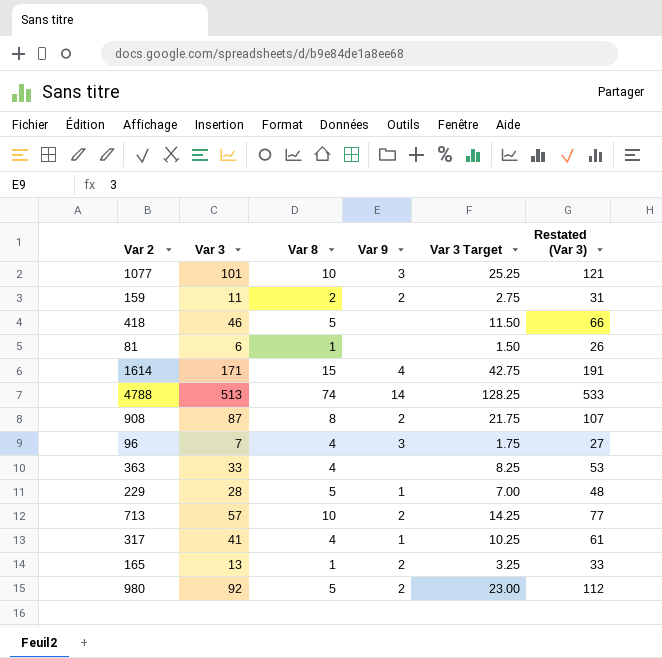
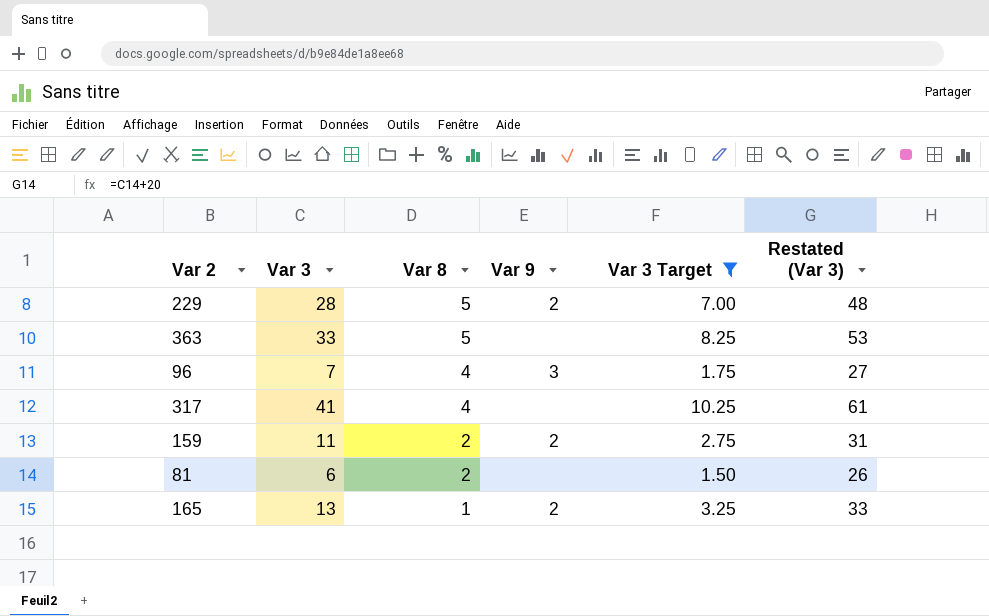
filter: none -> Var 3 Target <= 10.25
row order: none -> Var 8 descending
229 | Var 9: 1 -> 2
363 | Var 8: 4 -> 5
317 | Var 9: 1 -> none
81 | Var 8: 1 -> 2

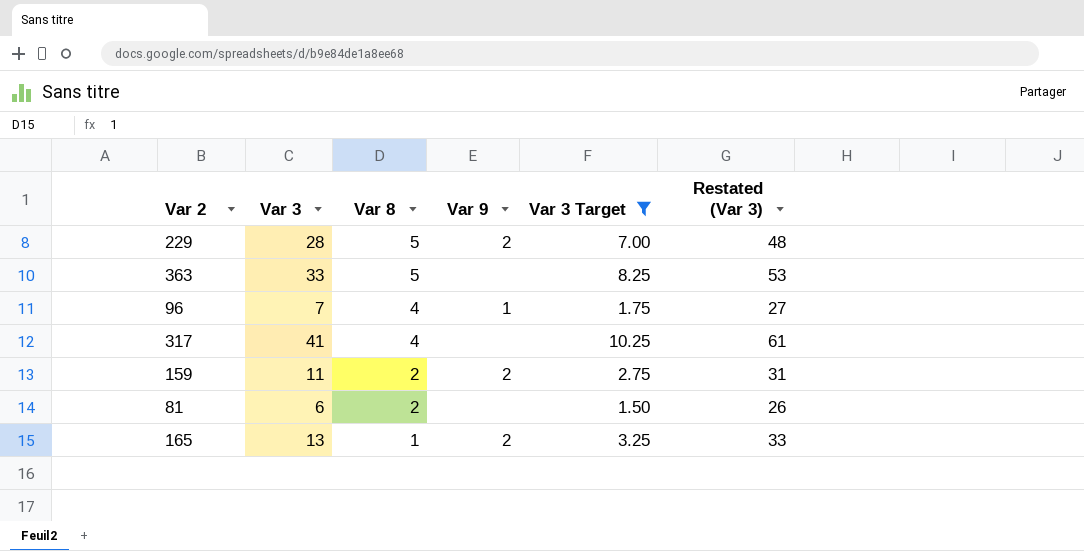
96 | Var 9: 3 -> 1

